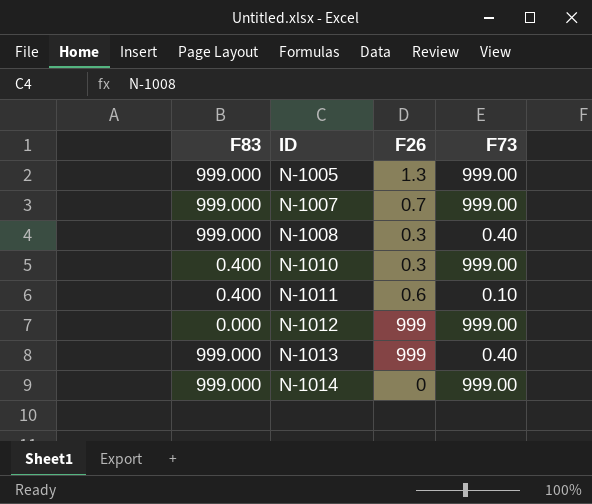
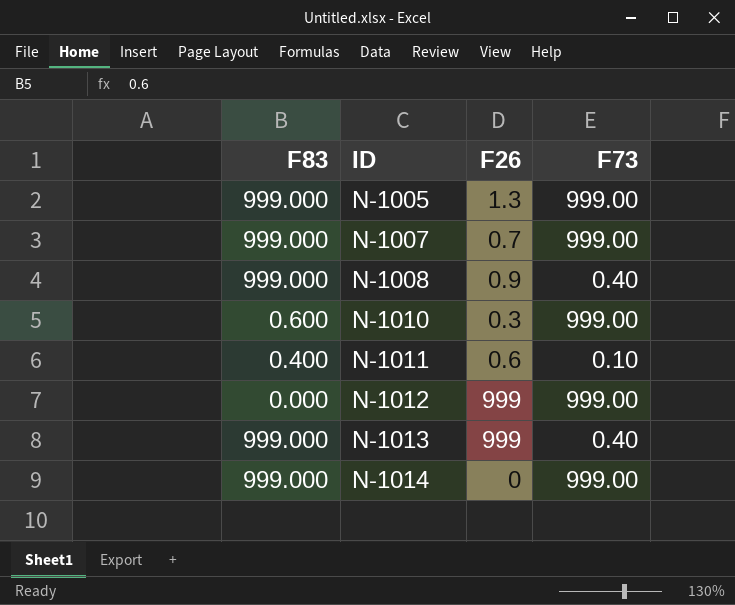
N-1008 | F26: 0.3 -> 0.9
N-1010 | F83: 0.400 -> 0.600

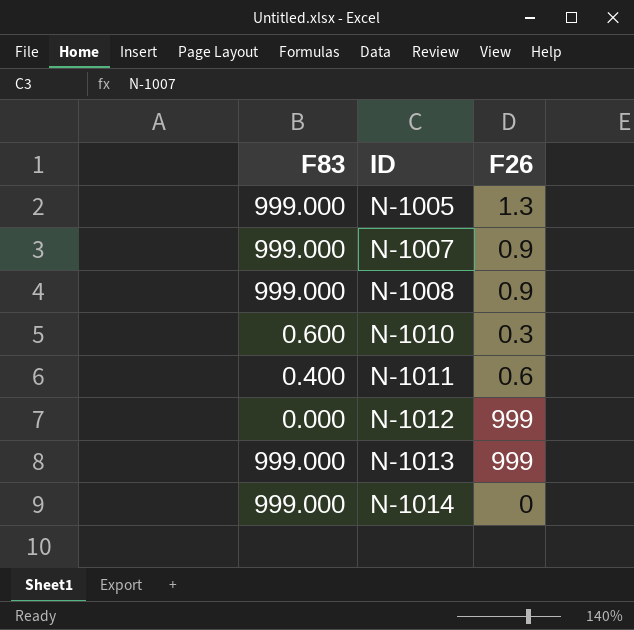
column F73 | position: 4 -> none
N-1007 | F26: 0.7 -> 0.9

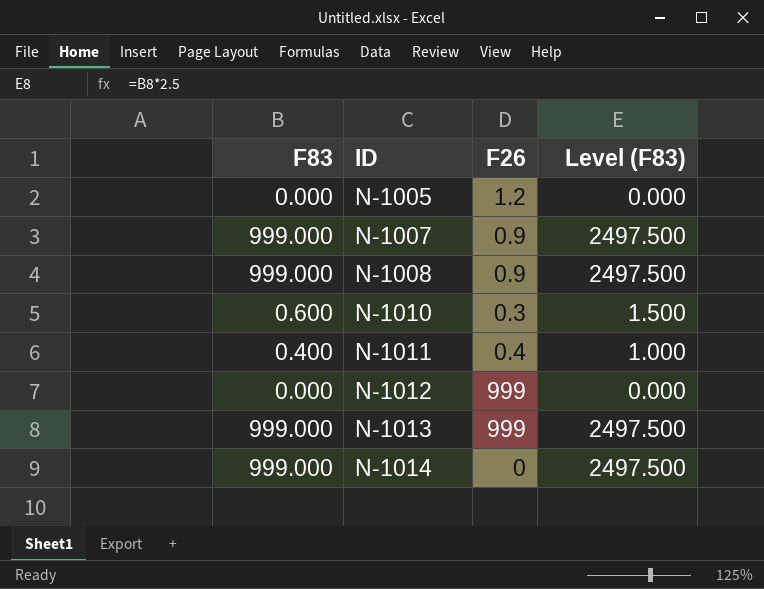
column Level (F83) | formula: none -> [F83] * 2.5
N-1005 | F83: 999.000 -> 0.000
N-1005 | F26: 1.3 -> 1.2
N-1011 | F26: 0.6 -> 0.4

